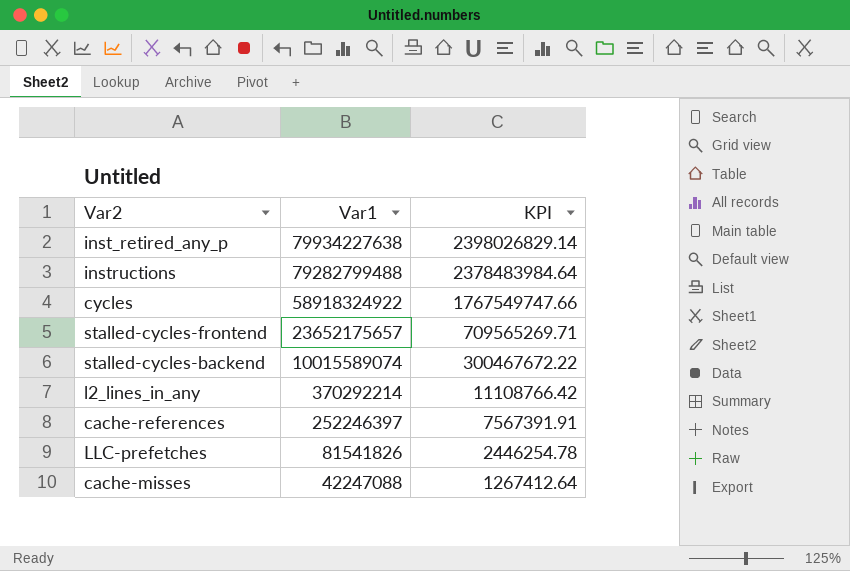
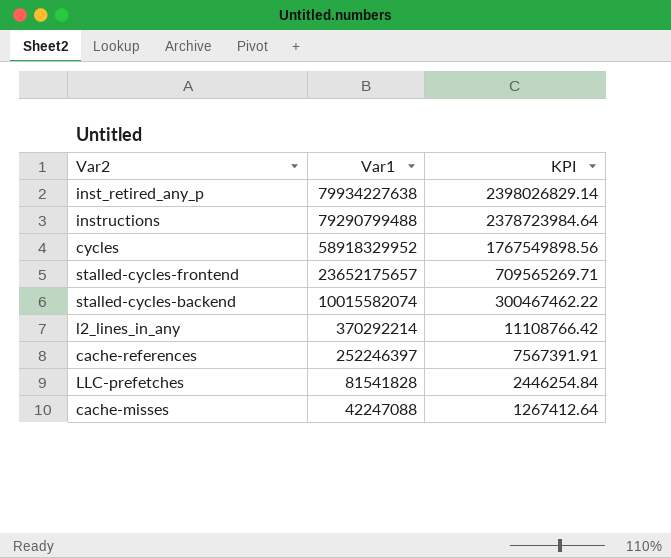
instructions | Var1: 79282799488 -> 79290799488
instructions | KPI: 2378483984.64 -> 2378723984.64
cycles | Var1: 58918324922 -> 58918329952
cycles | KPI: 1767549747.66 -> 1767549898.56
stalled-cycles-backend | Var1: 10015589074 -> 10015582074
stalled-cycles-backend | KPI: 300467672.22 -> 300467462.22
LLC-prefetches | Var1: 81541826 -> 81541828
LLC-prefetches | KPI: 2446254.78 -> 2446254.84

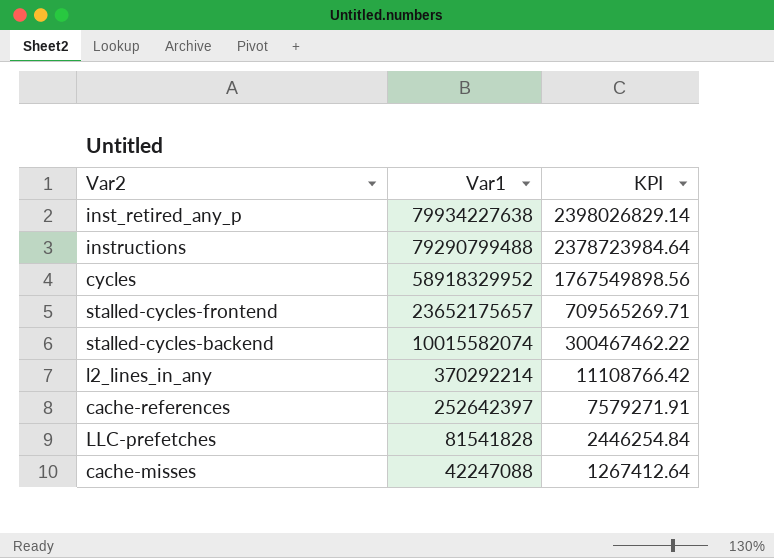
cache-references | Var1: 252246397 -> 252642397
cache-references | KPI: 7567391.91 -> 7579271.91

